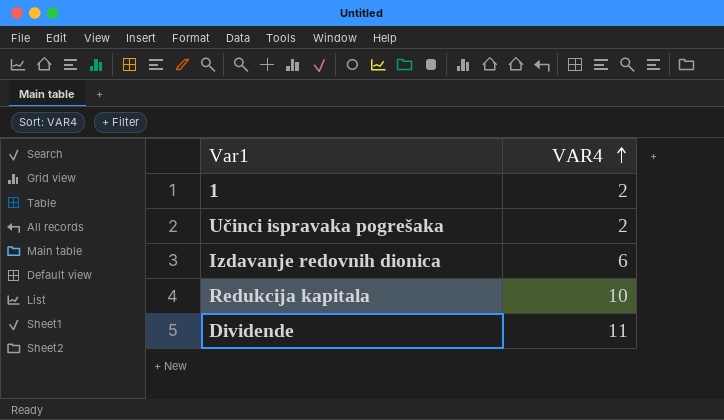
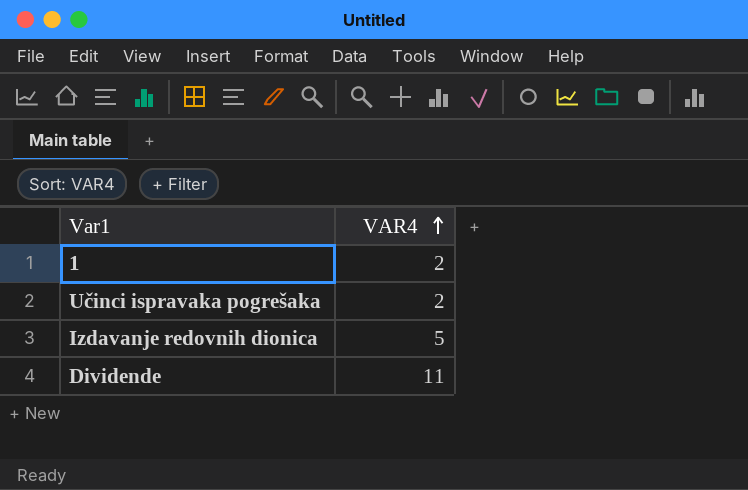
row Redukcija kapitala: 10 -> none
Izdavanje redovnih dionica | VAR4: 6 -> 5

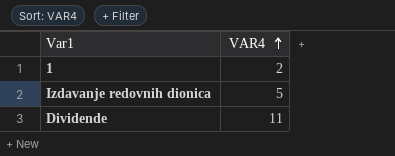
row Učinci ispravaka pogrešaka: 2 -> none

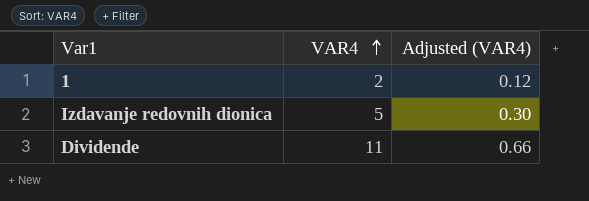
column Adjusted (VAR4) | formula: none -> [VAR4] * 0.06

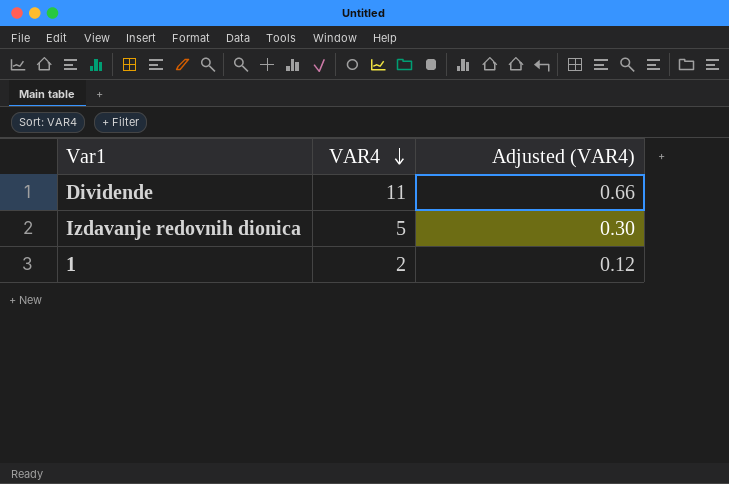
row order: VAR4 ascending -> VAR4 descending

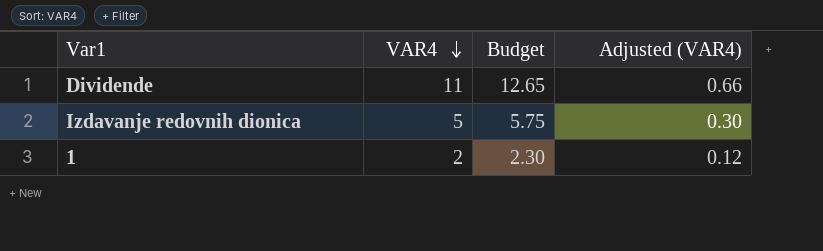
column Budget | formula: none -> [VAR4] * 1.15

